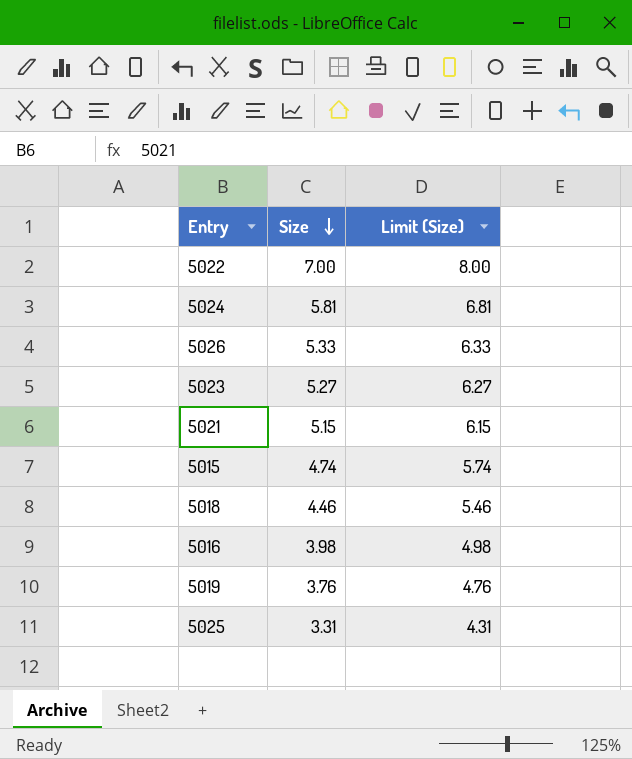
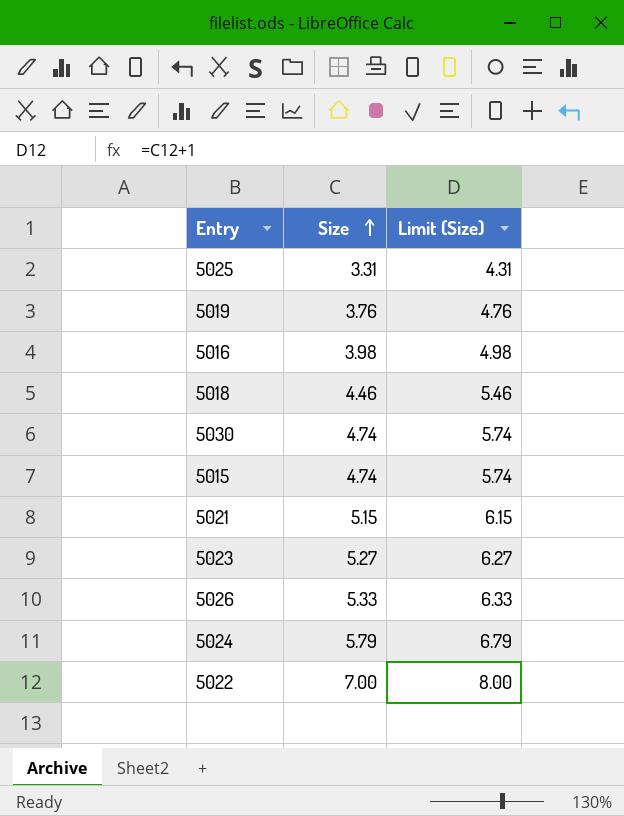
row order: Size descending -> Size ascending
row 5030: none -> 4.74 | 5.74
5024 | Size: 5.81 -> 5.79
5024 | Limit (Size): 6.81 -> 6.79

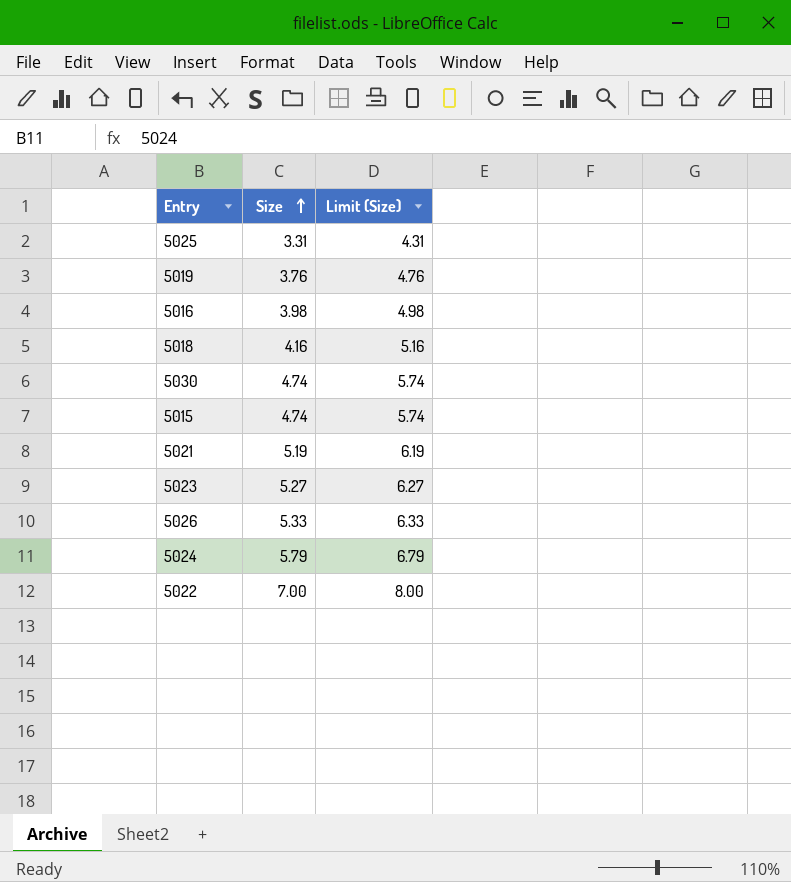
5018 | Size: 4.46 -> 4.16
5018 | Limit (Size): 5.46 -> 5.16
5021 | Size: 5.15 -> 5.19
5021 | Limit (Size): 6.15 -> 6.19

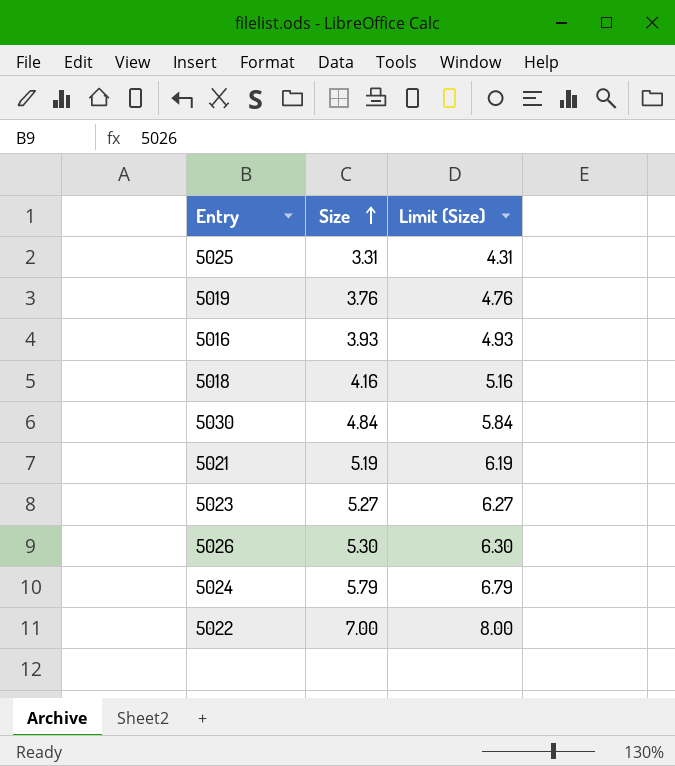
row 5015: 4.74 | 5.74 -> none
5016 | Size: 3.98 -> 3.93
5016 | Limit (Size): 4.98 -> 4.93
5030 | Size: 4.74 -> 4.84
5030 | Limit (Size): 5.74 -> 5.84
5026 | Size: 5.33 -> 5.30
5026 | Limit (Size): 6.33 -> 6.30

